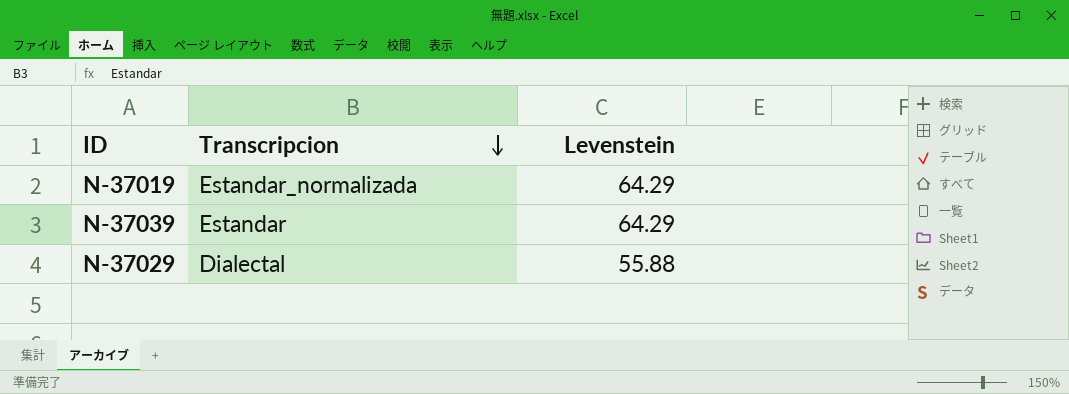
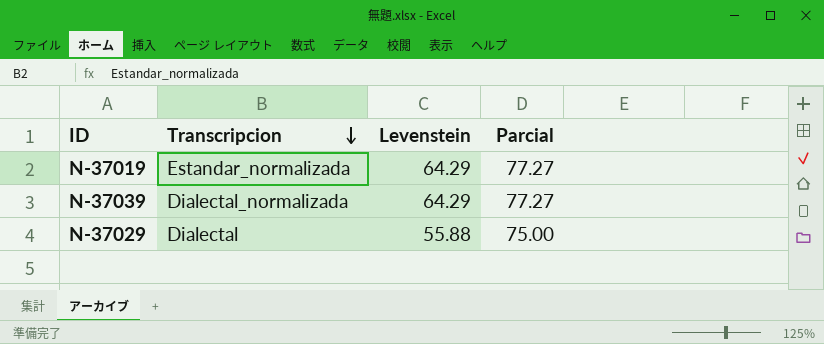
column Parcial | position: none -> 4
N-37039 | Transcripcion: Estandar -> Dialectal_normalizada

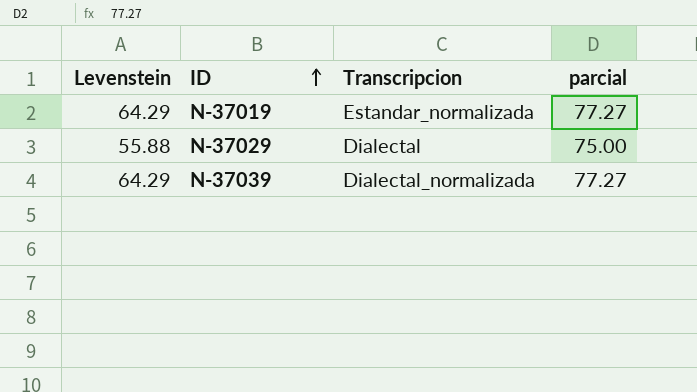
row order: Transcripcion descending -> ID ascending
column Levenstein | position: 3 -> 1
column name: Parcial -> parcial

